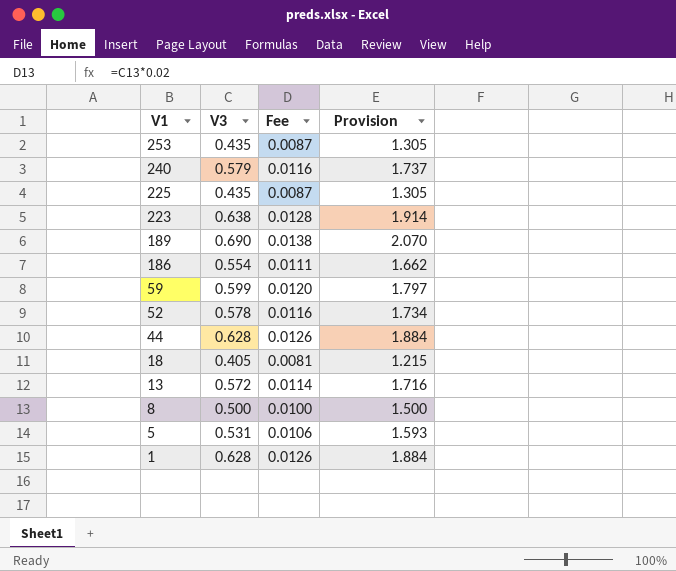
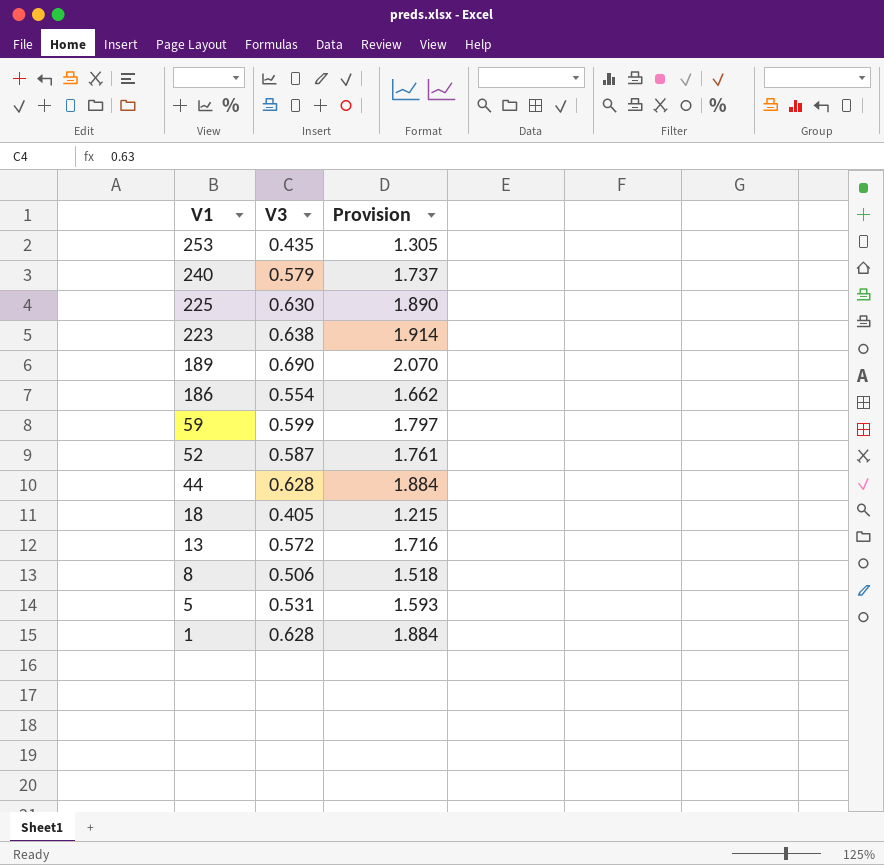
column Fee | formula: [V3] * 0.02 -> none
225 | V3: 0.435 -> 0.630
225 | Provision: 1.305 -> 1.890
52 | V3: 0.578 -> 0.587
52 | Provision: 1.734 -> 1.761
8 | V3: 0.500 -> 0.506
8 | Provision: 1.500 -> 1.518

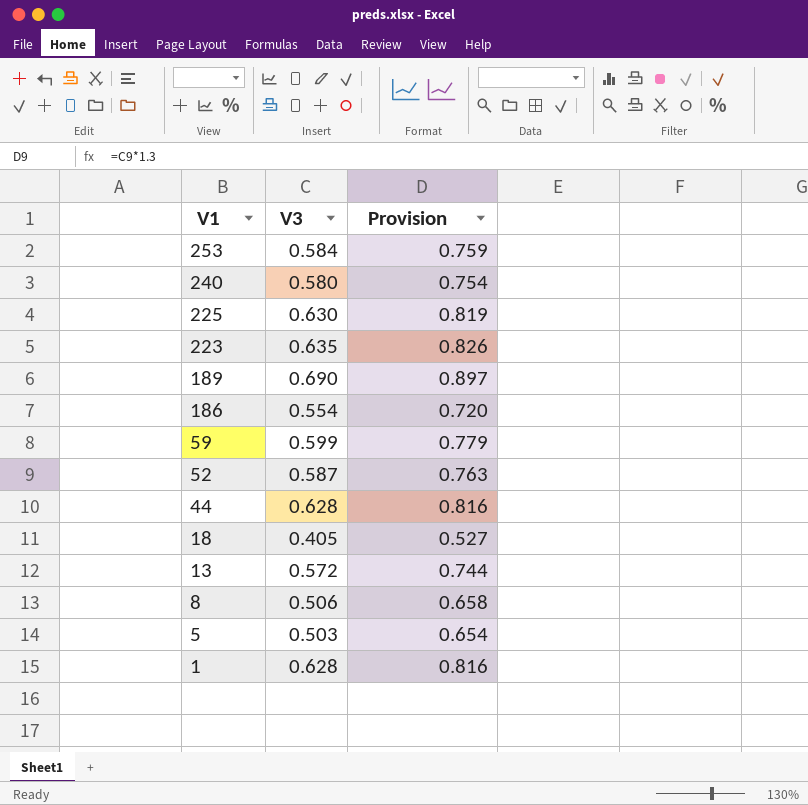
column Provision | formula: [V3] * 3 -> [V3] * 1.3
253 | V3: 0.435 -> 0.584
240 | V3: 0.579 -> 0.580
223 | V3: 0.638 -> 0.635
5 | V3: 0.531 -> 0.503

